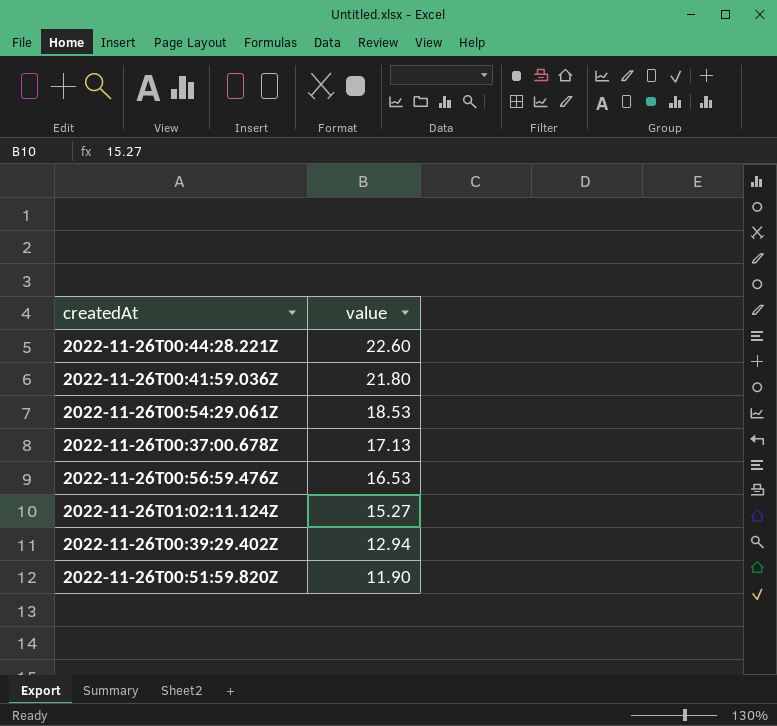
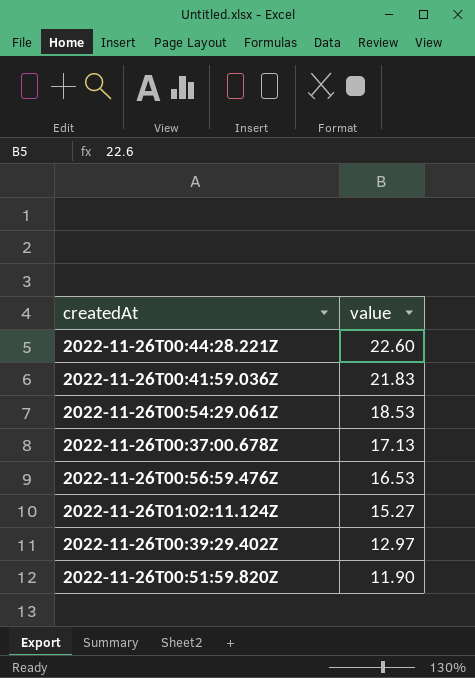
2022-11-26T00:41:59.036Z | value: 21.80 -> 21.83
2022-11-26T00:39:29.402Z | value: 12.94 -> 12.97

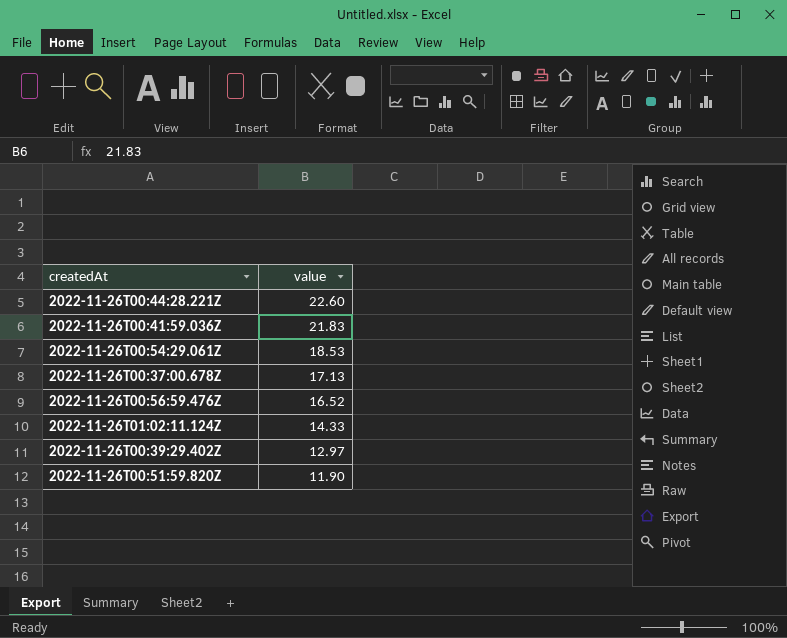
2022-11-26T00:56:59.476Z | value: 16.53 -> 16.52
2022-11-26T01:02:11.124Z | value: 15.27 -> 14.33

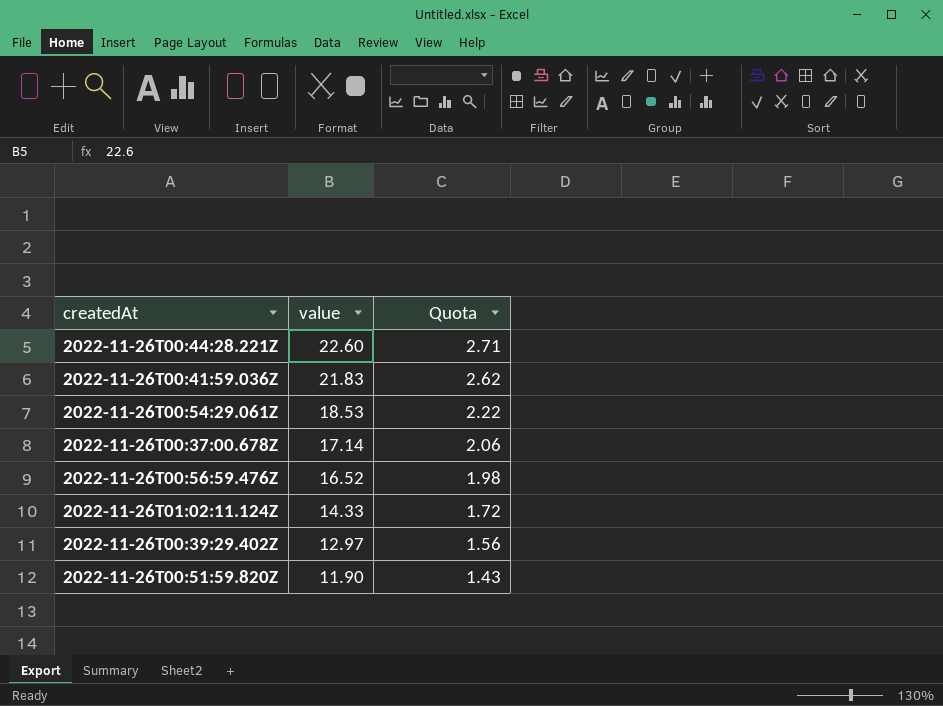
column Quota | formula: none -> [value] * 0.12
2022-11-26T00:37:00.678Z | value: 17.13 -> 17.14

